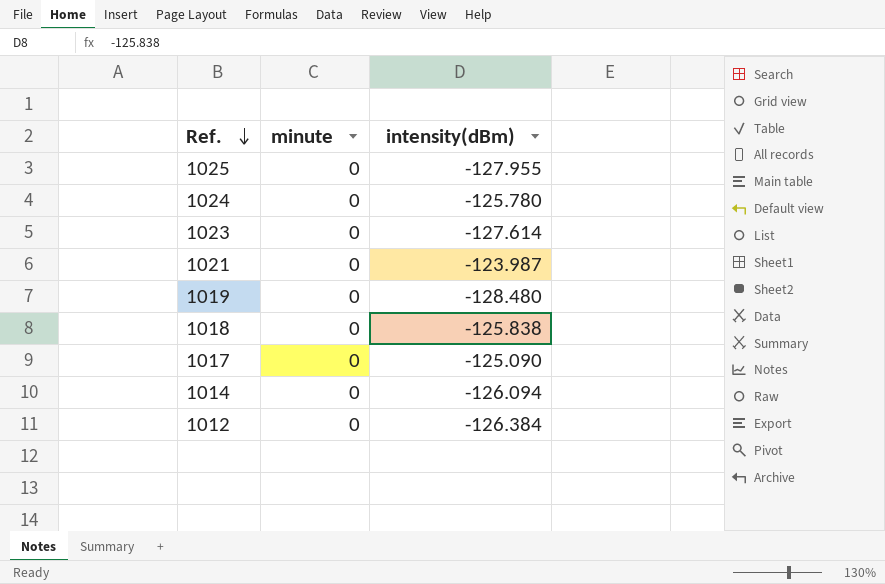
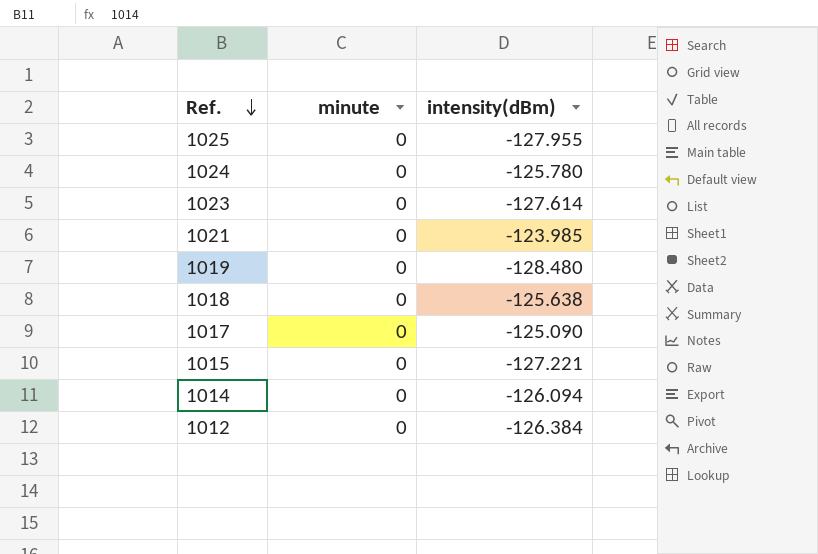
1021 | intensity(dBm): -123.987 -> -123.985
1018 | intensity(dBm): -125.838 -> -125.638
row 1015: none -> 0 | -127.221

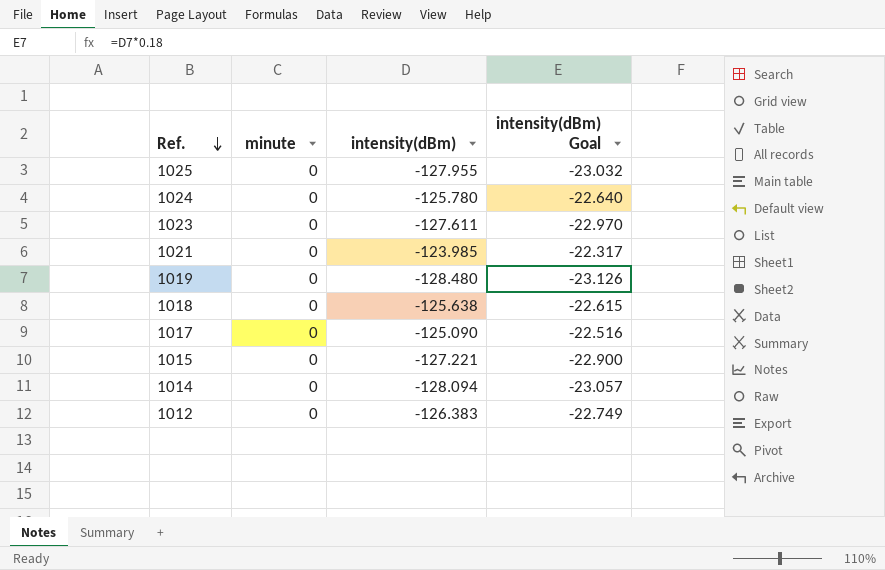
column intensity(dBm) Goal | formula: none -> [intensity(dBm)] * 0.18
1023 | intensity(dBm): -127.614 -> -127.611
1014 | intensity(dBm): -126.094 -> -128.094
1012 | intensity(dBm): -126.384 -> -126.383

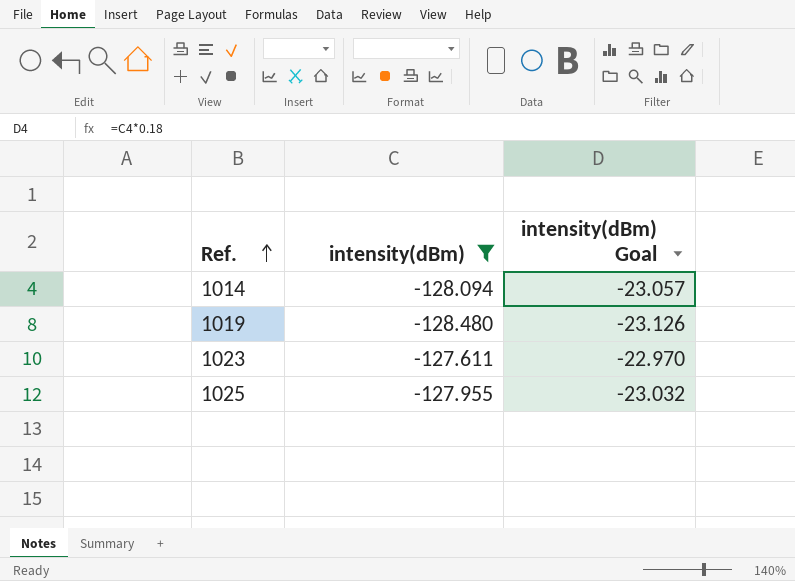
filter: none -> intensity(dBm) <= -127.611
row order: Ref. descending -> Ref. ascending
column minute | position: 2 -> none

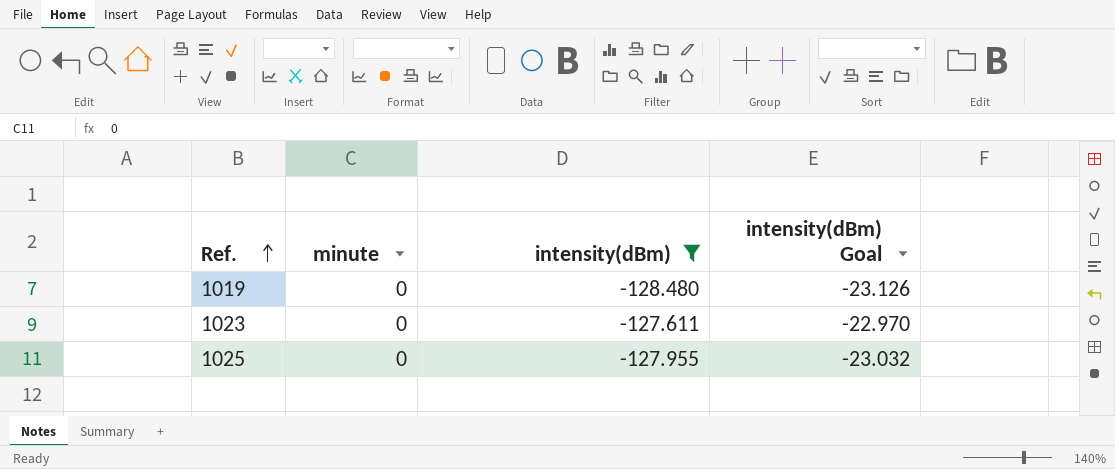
column minute | position: none -> 2
row 1014: -128.094 | -23.057 -> none

